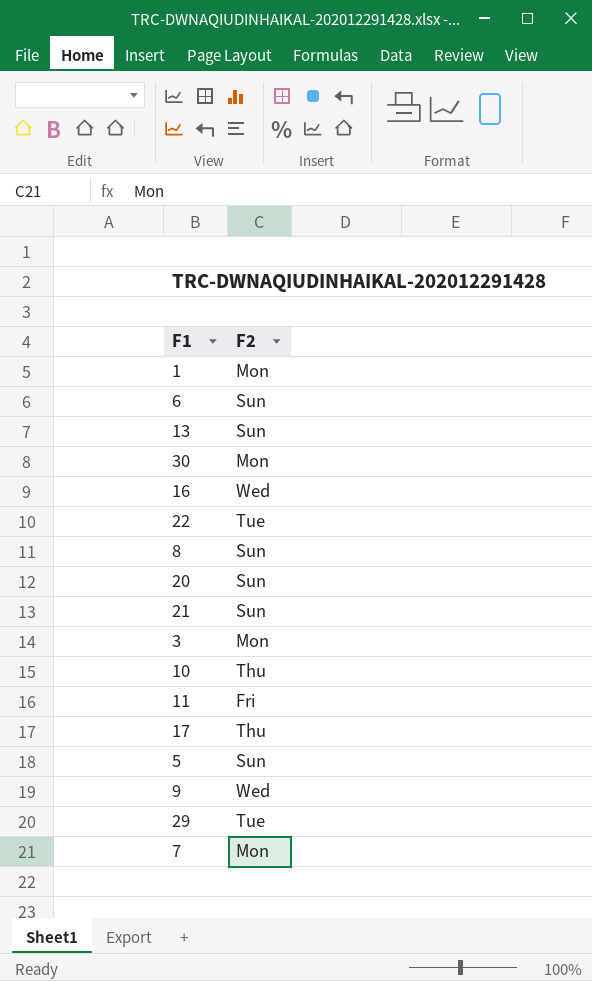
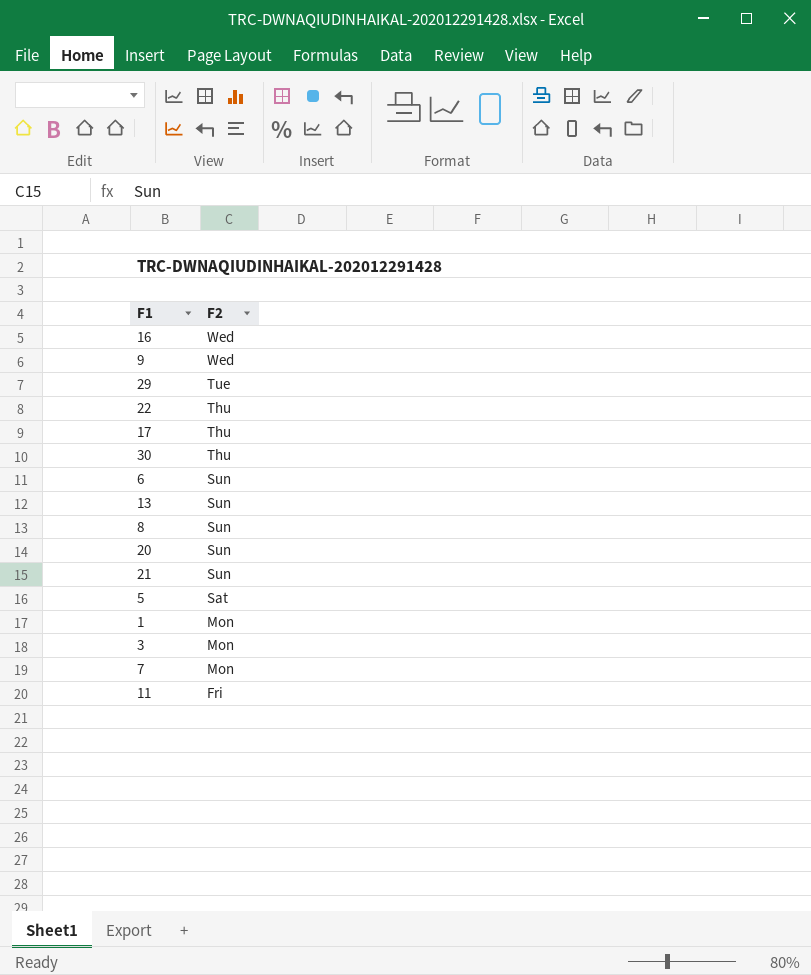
row order: none -> F2 descending
row 10: Thu -> none
22 | F2: Tue -> Thu
30 | F2: Mon -> Thu
5 | F2: Sun -> Sat

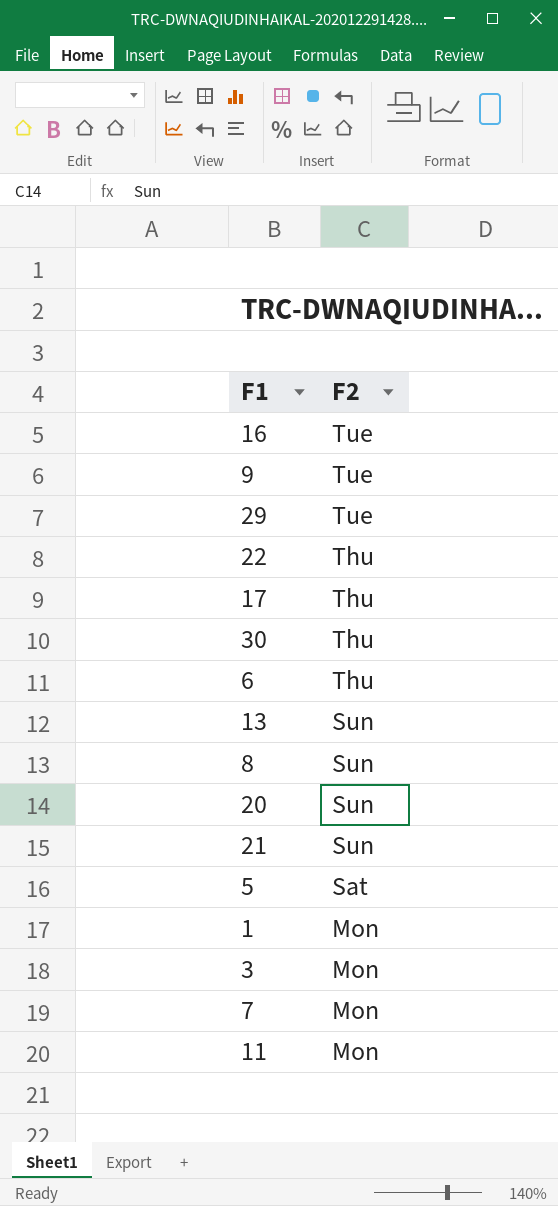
16 | F2: Wed -> Tue
9 | F2: Wed -> Tue
6 | F2: Sun -> Thu
11 | F2: Fri -> Mon

